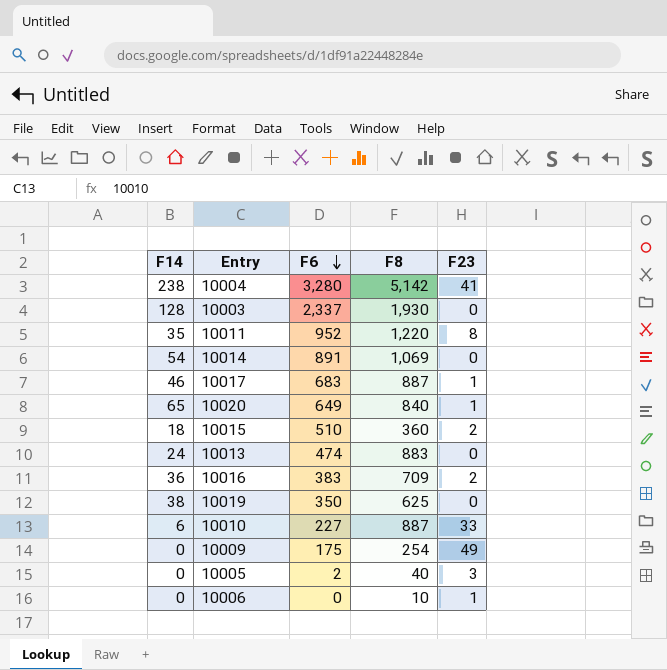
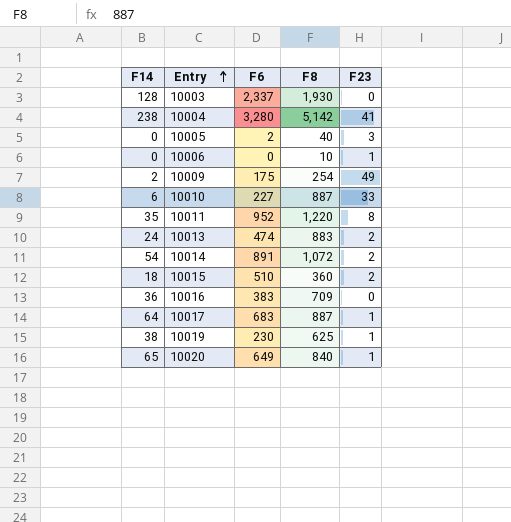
row order: F6 descending -> Entry ascending
10009 | F14: 0 -> 2
10013 | F23: 0 -> 2
10014 | F8: 1,069 -> 1,072
10014 | F23: 0 -> 2
10016 | F23: 2 -> 0
10017 | F14: 46 -> 64
10019 | F6: 350 -> 230
10019 | F23: 0 -> 1

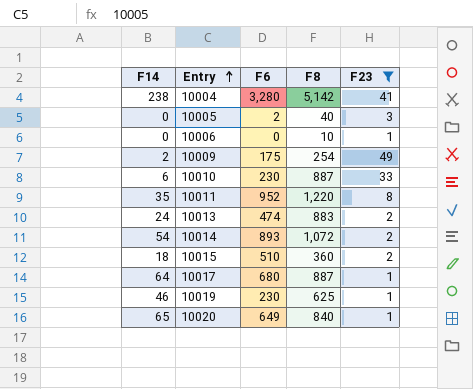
filter: none -> F23 != 0
10010 | F6: 227 -> 230
10014 | F6: 891 -> 893
10017 | F6: 683 -> 680
10019 | F14: 38 -> 46

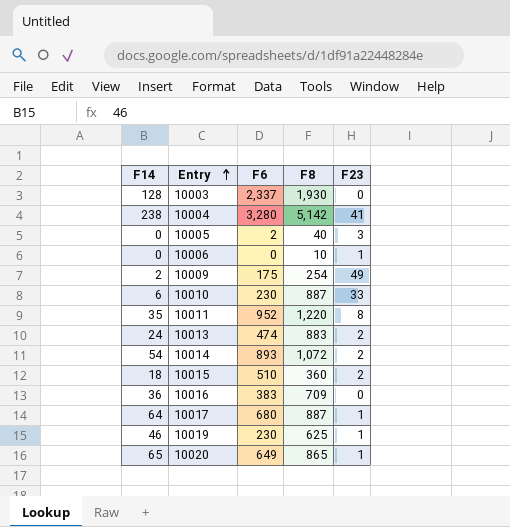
filter: F23 != 0 -> none
10020 | F8: 840 -> 865

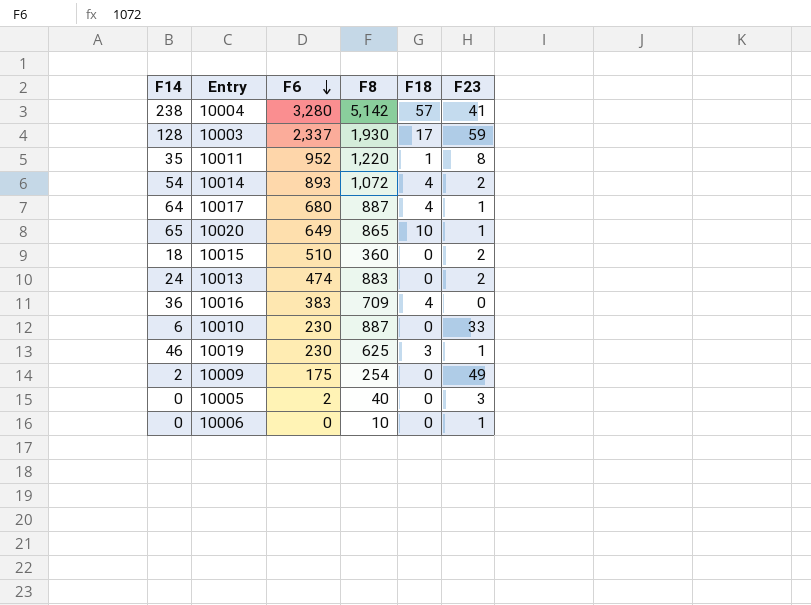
row order: Entry ascending -> F6 descending
column F18 | position: none -> 5
10003 | F23: 0 -> 59

